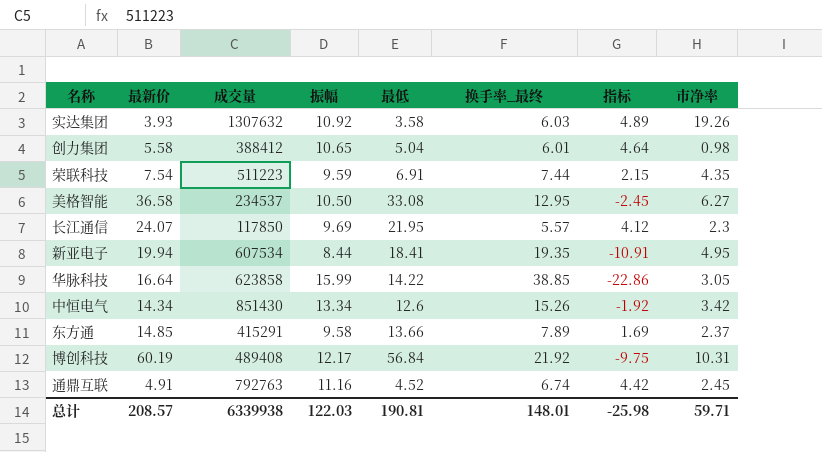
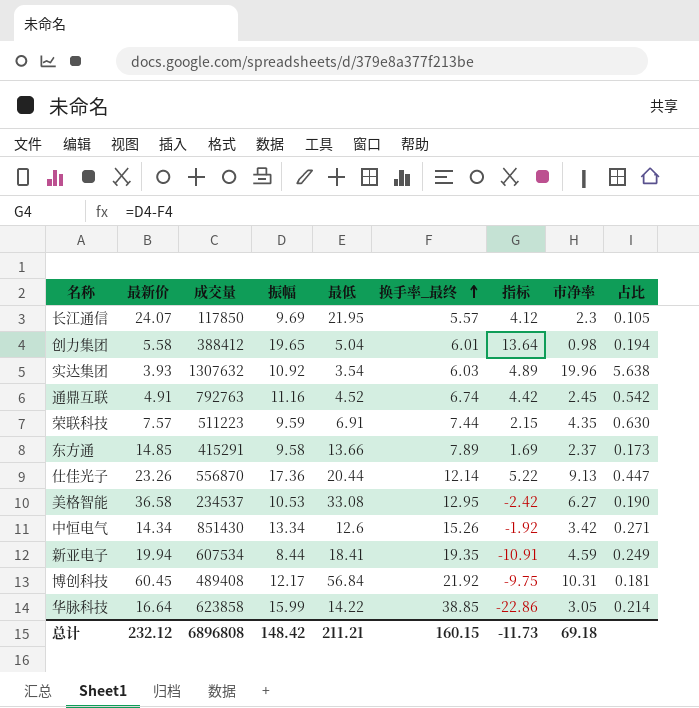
row order: none -> 换手率_最终 ascending
column 占比 | formula: none -> [市净率] / [最低]
创力集团 | 振幅: 10.65 -> 19.65
创力集团 | 指标: 4.64 -> 13.64
实达集团 | 最低: 3.58 -> 3.54
实达集团 | 市净率: 19.26 -> 19.96
荣联科技 | 最新价: 7.54 -> 7.57
row 仕佳光子: none -> 23.26 | 556870 | 17.36 | 20.44 | 12.14 | 5.22 | 9.13 | 0.447
美格智能 | 振幅: 10.50 -> 10.53
美格智能 | 指标: -2.45 -> -2.42
新亚电子 | 市净率: 4.95 -> 4.59
博创科技 | 最新价: 60.19 -> 60.45
总计 | 最新价: 208.57 -> 232.12
总计 | 成交量: 6339938 -> 6896808
总计 | 振幅: 122.03 -> 148.42
总计 | 最低: 190.81 -> 211.21
总计 | 换手率_最终: 148.01 -> 160.15
总计 | 指标: -25.98 -> -11.73
总计 | 市净率: 59.71 -> 69.18

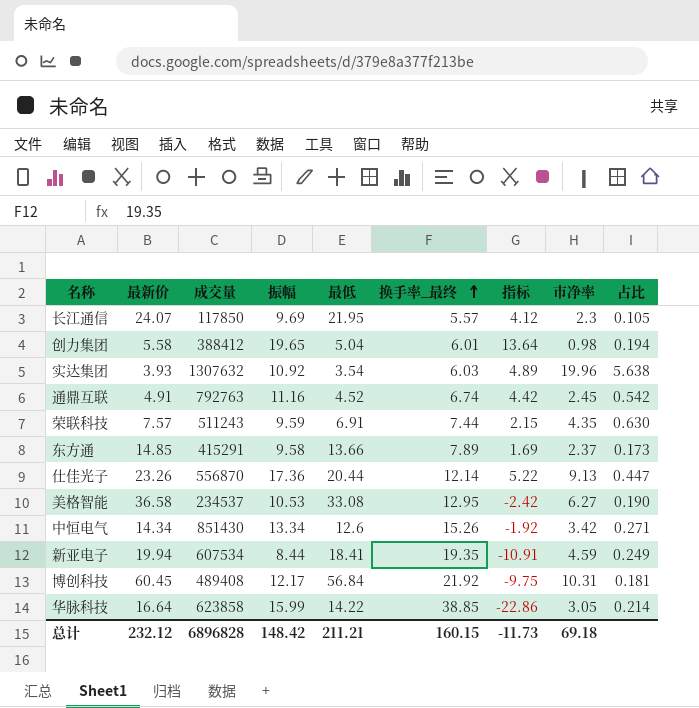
荣联科技 | 成交量: 511223 -> 511243
总计 | 成交量: 6896808 -> 6896828

